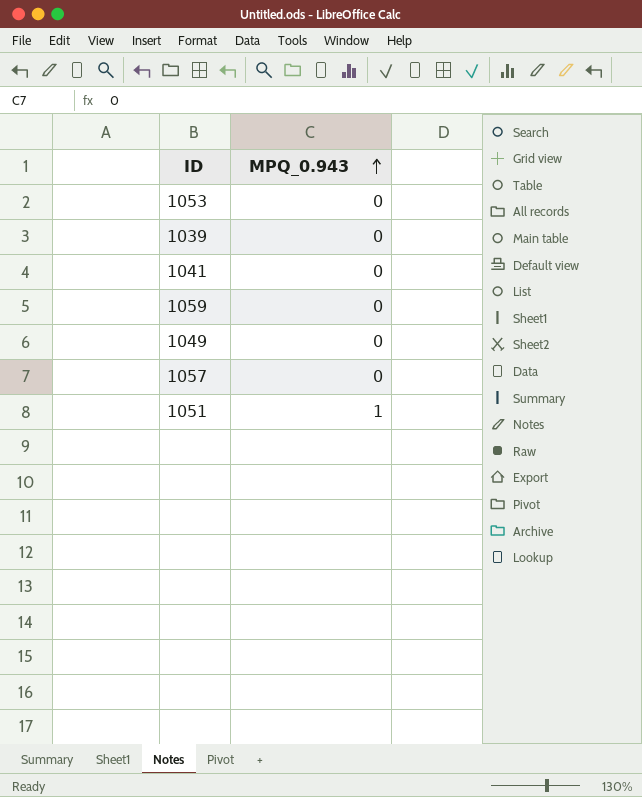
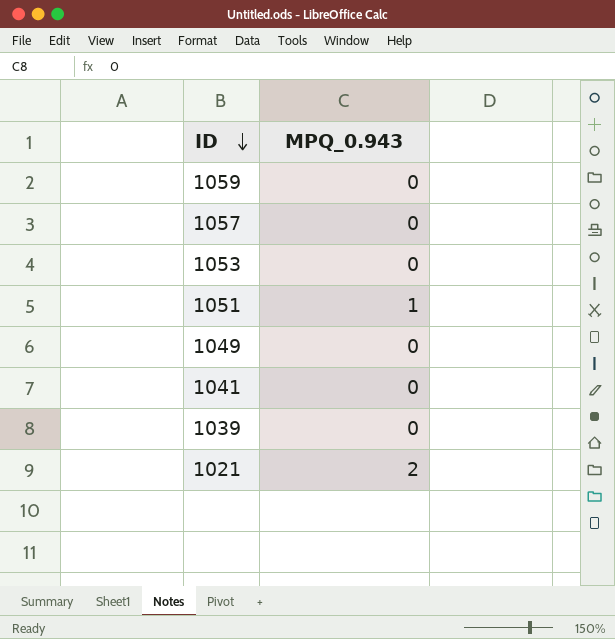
row order: MPQ_0.943 ascending -> ID descending
row 1021: none -> 2

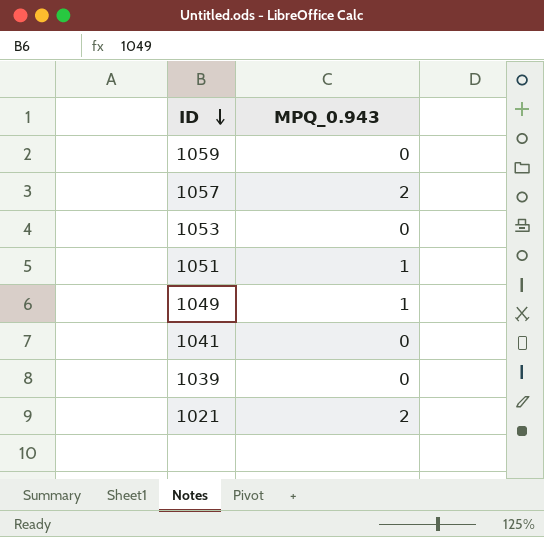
1057 | MPQ_0.943: 0 -> 2
1049 | MPQ_0.943: 0 -> 1

